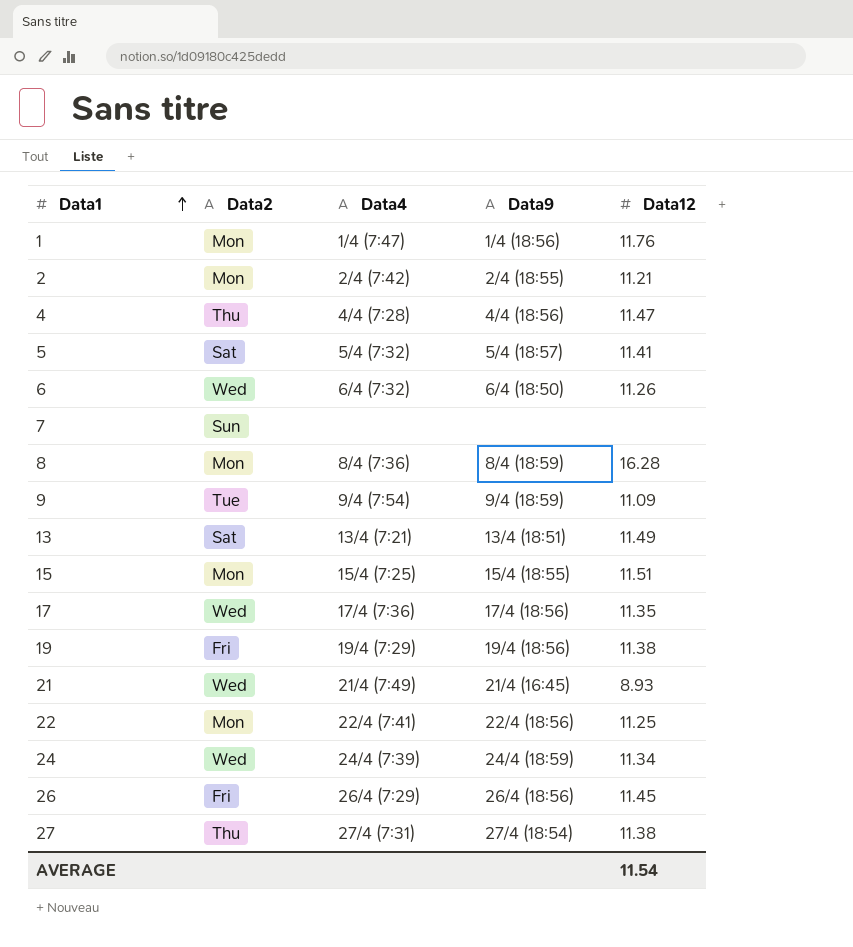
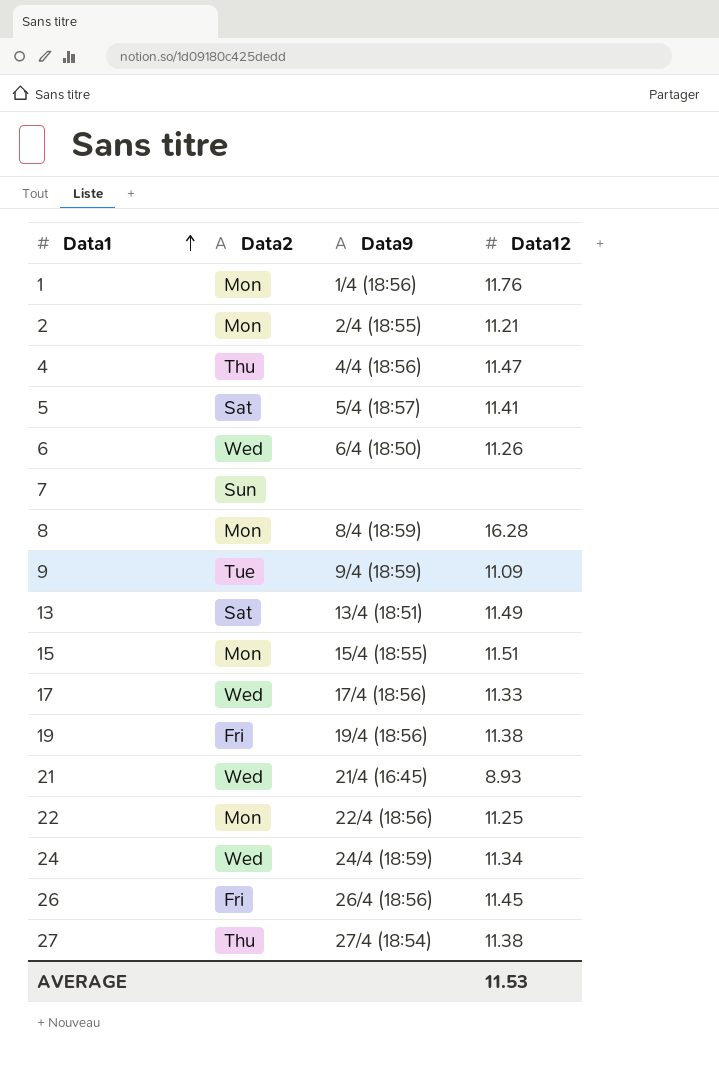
column Data4 | position: 3 -> none
17 | Data12: 11.35 -> 11.33
AVERAGE | Data12: 11.54 -> 11.53

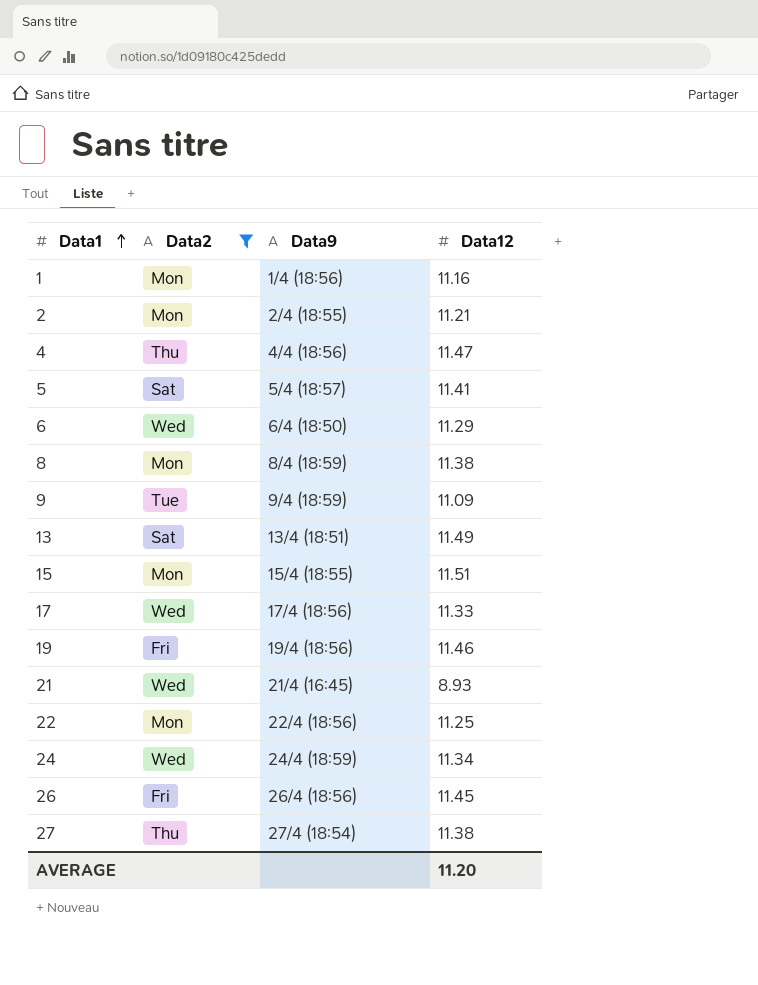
filter: none -> Data2 != Sun
1 | Data12: 11.76 -> 11.16
6 | Data12: 11.26 -> 11.29
8 | Data12: 16.28 -> 11.38
19 | Data12: 11.38 -> 11.46
AVERAGE | Data12: 11.53 -> 11.20

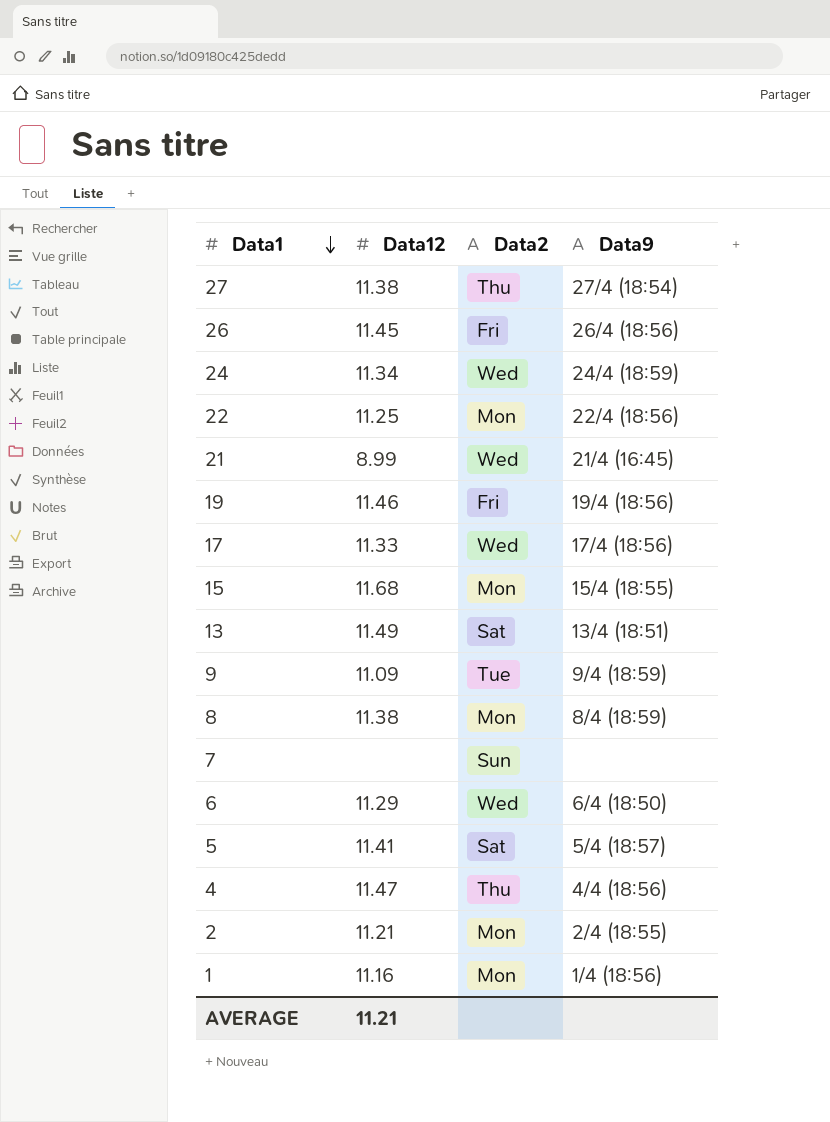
filter: Data2 != Sun -> none
row order: Data1 ascending -> Data1 descending
column Data12 | position: 4 -> 2
21 | Data12: 8.93 -> 8.99
15 | Data12: 11.51 -> 11.68
AVERAGE | Data12: 11.20 -> 11.21

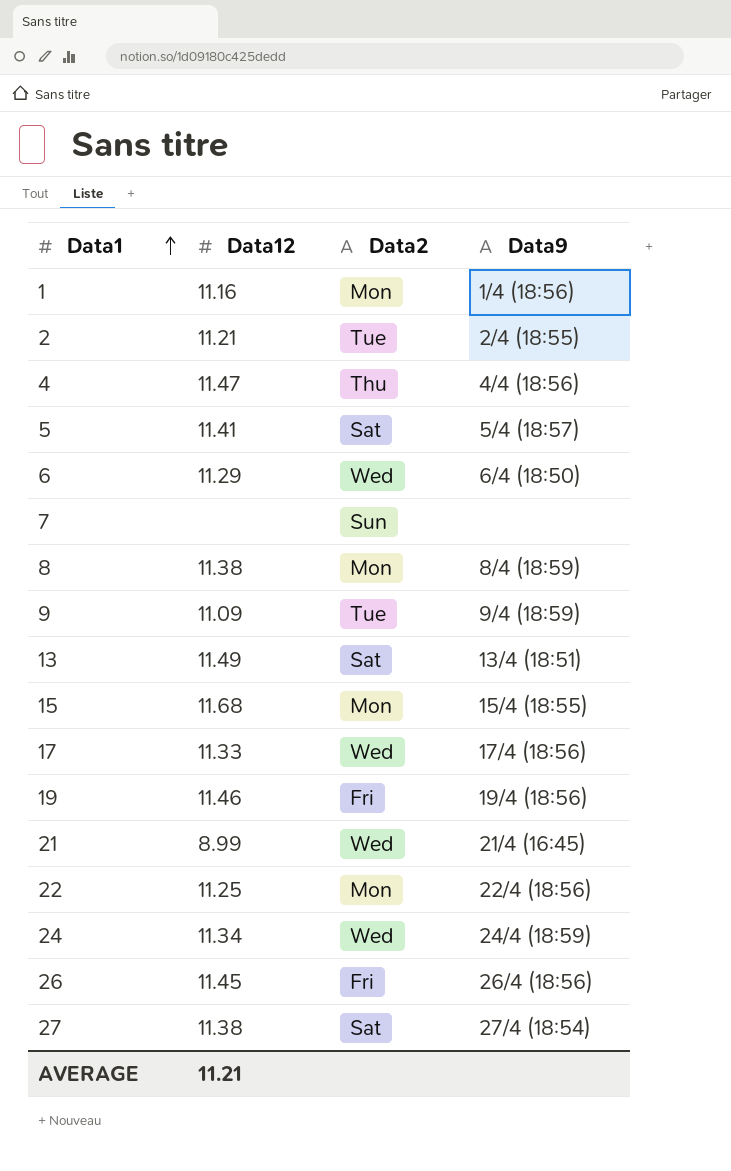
row order: Data1 descending -> Data1 ascending
2 | Data2: Mon -> Tue
27 | Data2: Thu -> Sat

